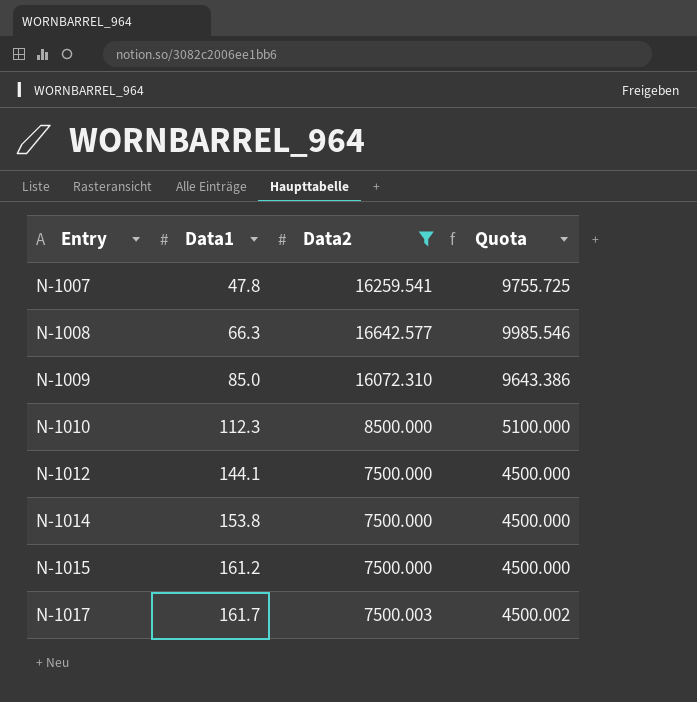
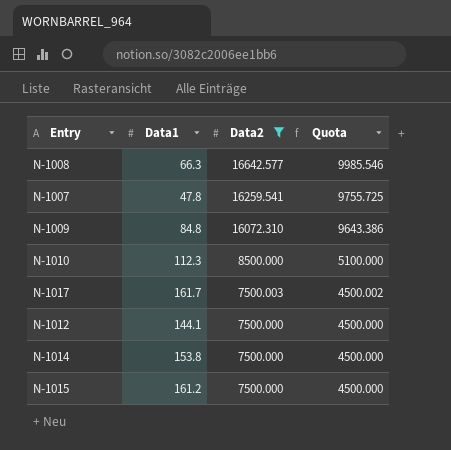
row order: Entry ascending -> Data2 descending
N-1009 | Data1: 85.0 -> 84.8

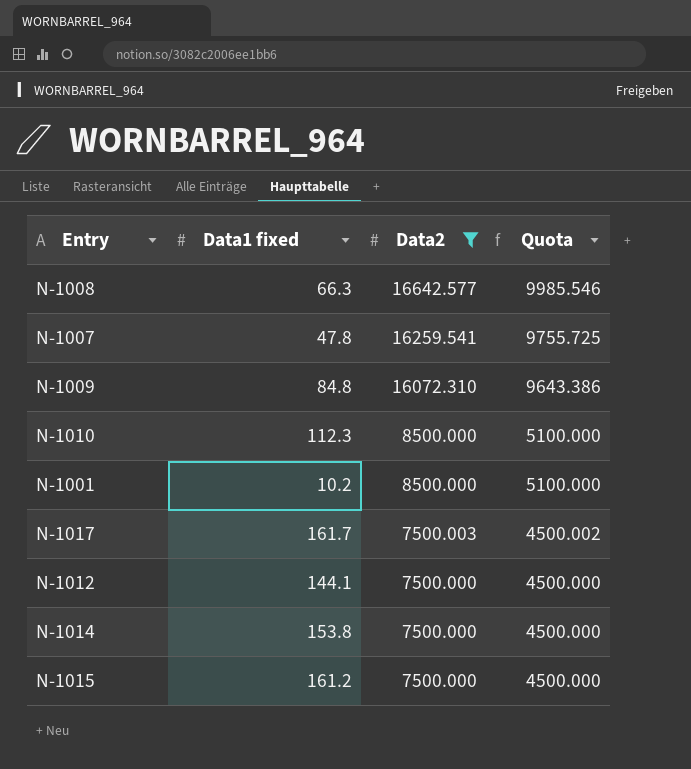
column name: Data1 -> Data1 fixed
row N-1001: none -> 10.2 | 8500.000 | 5100.000

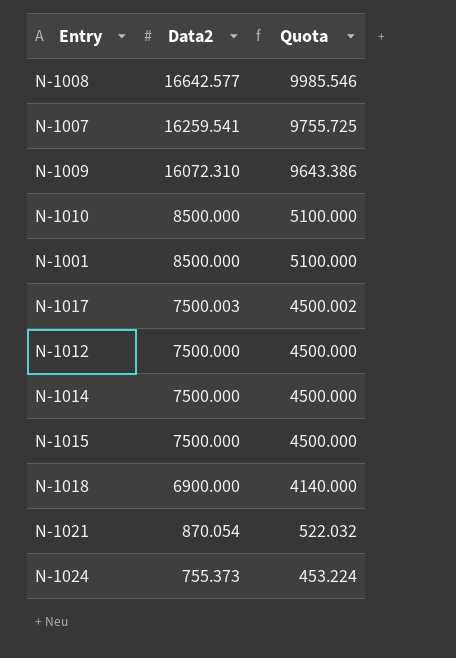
filter: Data2 >= 7500.000 -> none
column Data1 fixed | position: 2 -> none

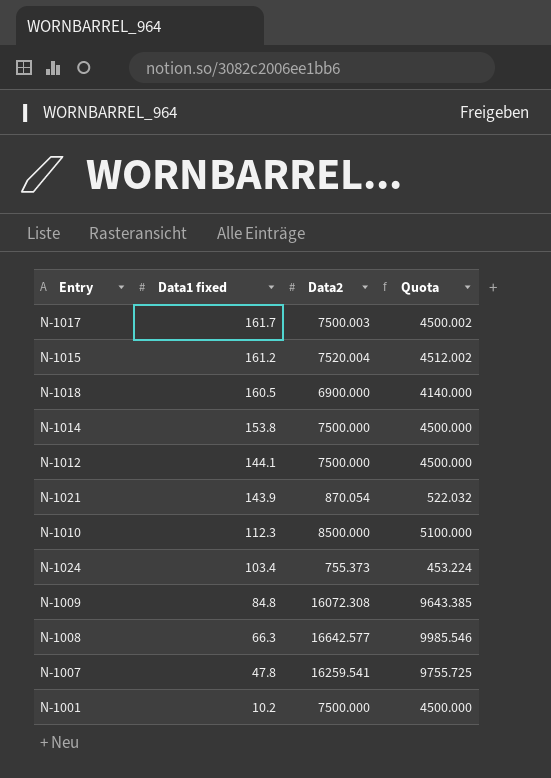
row order: Data2 descending -> Data1 fixed descending
column Data1 fixed | position: none -> 2
N-1015 | Data2: 7500.000 -> 7520.004
N-1015 | Quota: 4500.000 -> 4512.002
N-1009 | Data2: 16072.310 -> 16072.308
N-1009 | Quota: 9643.386 -> 9643.385
N-1001 | Data2: 8500.000 -> 7500.000
N-1001 | Quota: 5100.000 -> 4500.000

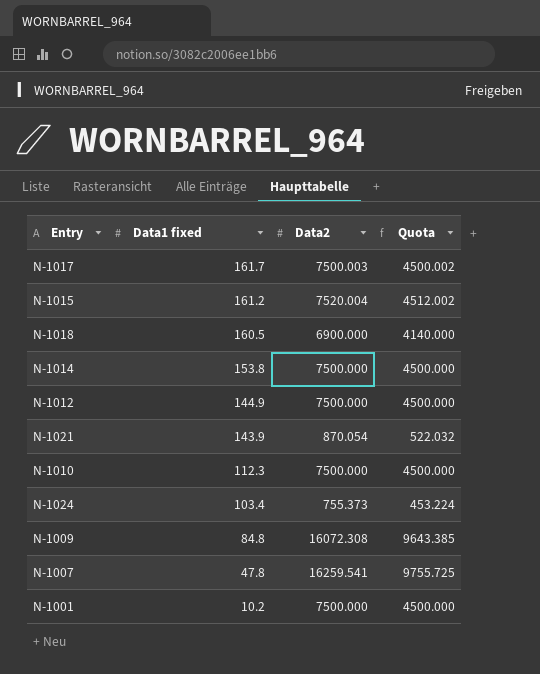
row N-1008: 66.3 | 16642.577 | 9985.546 -> none
N-1012 | Data1 fixed: 144.1 -> 144.9
N-1010 | Data2: 8500.000 -> 7500.000
N-1010 | Quota: 5100.000 -> 4500.000

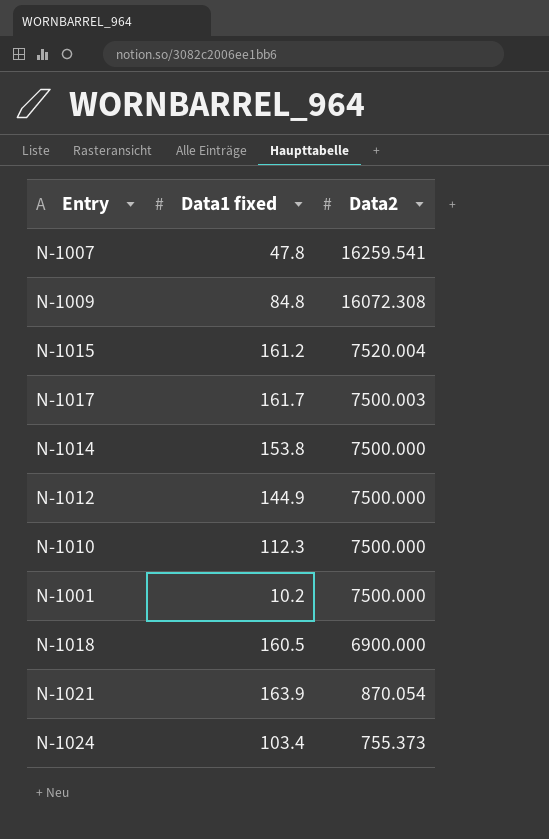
row order: Data1 fixed descending -> Data2 descending
column Quota | formula: [Data2] * 0.6 -> none
N-1021 | Data1 fixed: 143.9 -> 163.9

